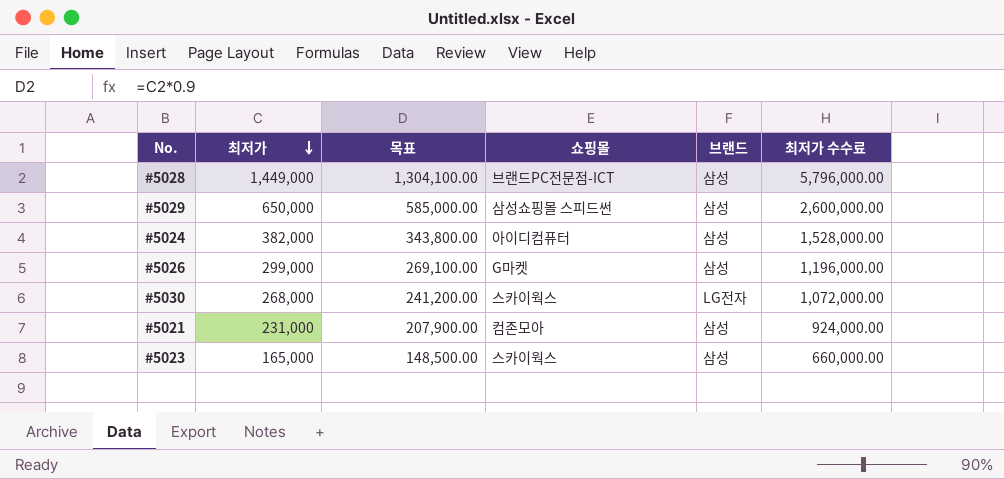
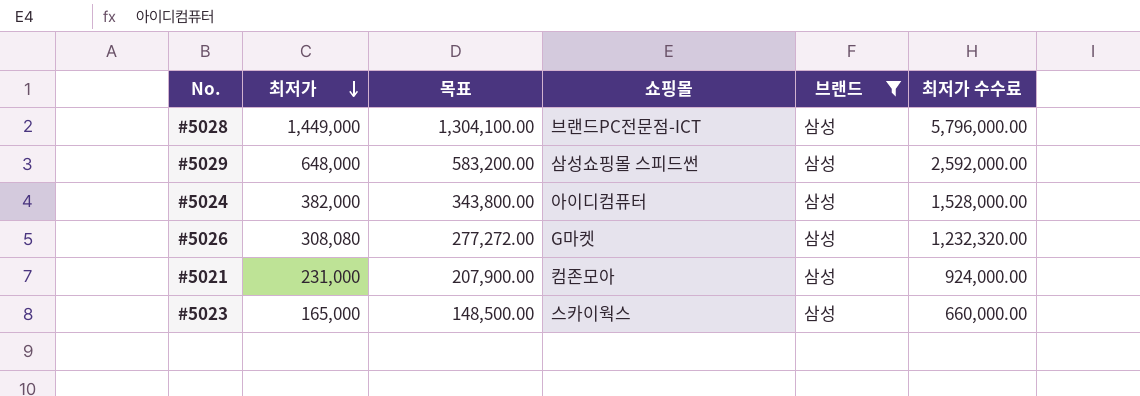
filter: none -> 브랜드 = 삼성
#5029 | 최저가: 650,000 -> 648,000
#5029 | 목표: 585,000.00 -> 583,200.00
#5029 | 최저가 수수료: 2,600,000.00 -> 2,592,000.00
#5026 | 최저가: 299,000 -> 308,080
#5026 | 목표: 269,100.00 -> 277,272.00
#5026 | 최저가 수수료: 1,196,000.00 -> 1,232,320.00

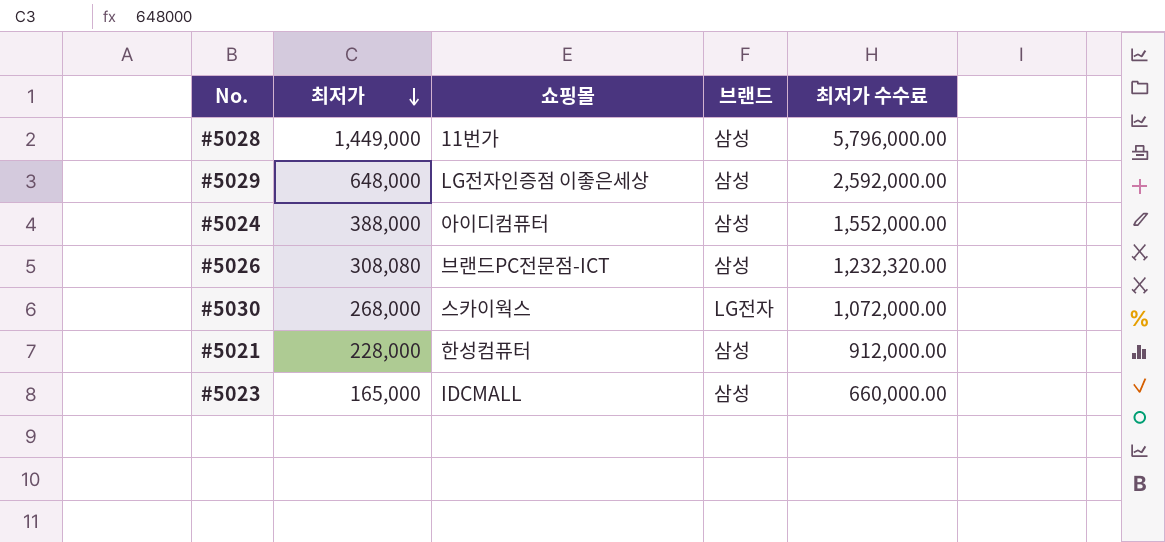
filter: 브랜드 = 삼성 -> none
column 목표 | formula: [최저가] * 0.9 -> none
#5028 | 쇼핑몰: 브랜드PC전문점-ICT -> 11번가
#5029 | 쇼핑몰: 삼성쇼핑몰 스피드썬 -> LG전자인증점 이좋은세상
#5024 | 최저가: 382,000 -> 388,000
#5024 | 최저가 수수료: 1,528,000.00 -> 1,552,000.00
#5026 | 쇼핑몰: G마켓 -> 브랜드PC전문점-ICT
#5021 | 최저가: 231,000 -> 228,000
#5021 | 쇼핑몰: 컴존모아 -> 한성컴퓨터
#5021 | 최저가 수수료: 924,000.00 -> 912,000.00
#5023 | 쇼핑몰: 스카이웍스 -> IDCMALL

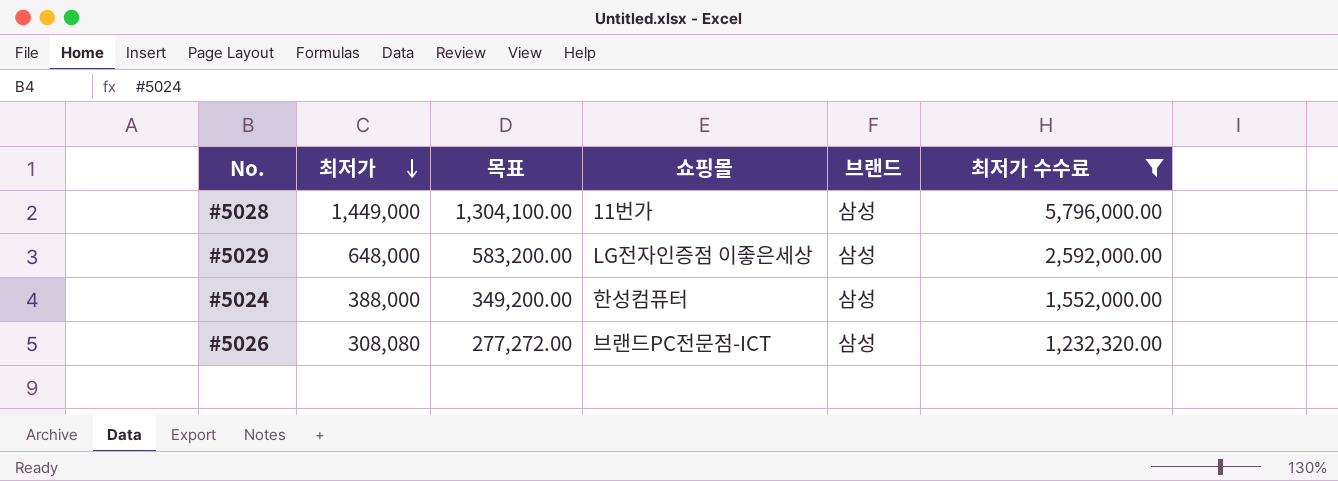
filter: none -> 최저가 수수료 >= 1,232,320.00
column 목표 | formula: none -> [최저가] * 0.9
#5024 | 쇼핑몰: 아이디컴퓨터 -> 한성컴퓨터

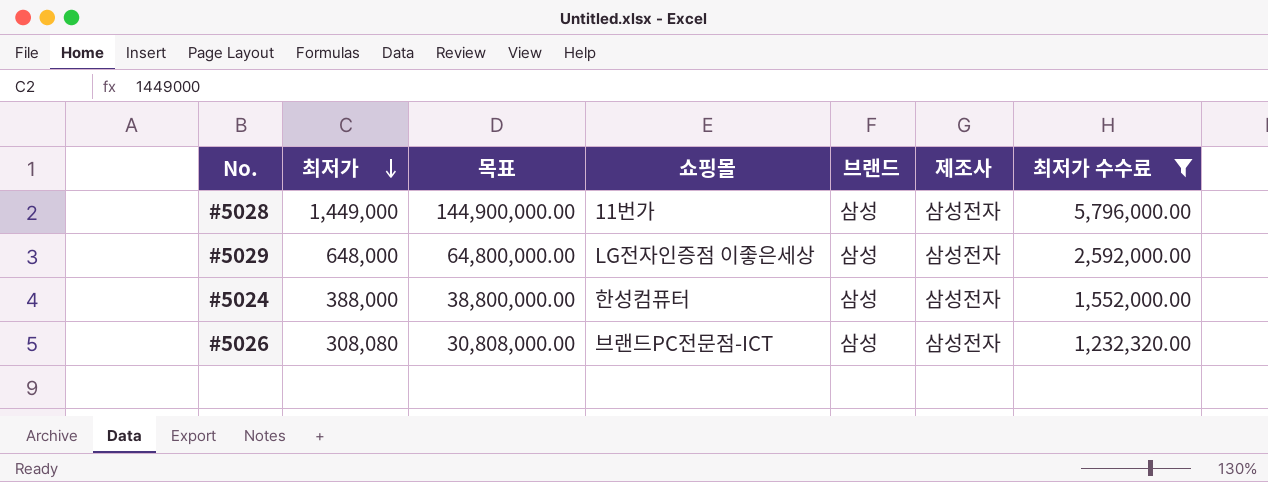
column 목표 | formula: [최저가] * 0.9 -> [최저가] * 100
column 제조사 | position: none -> 6

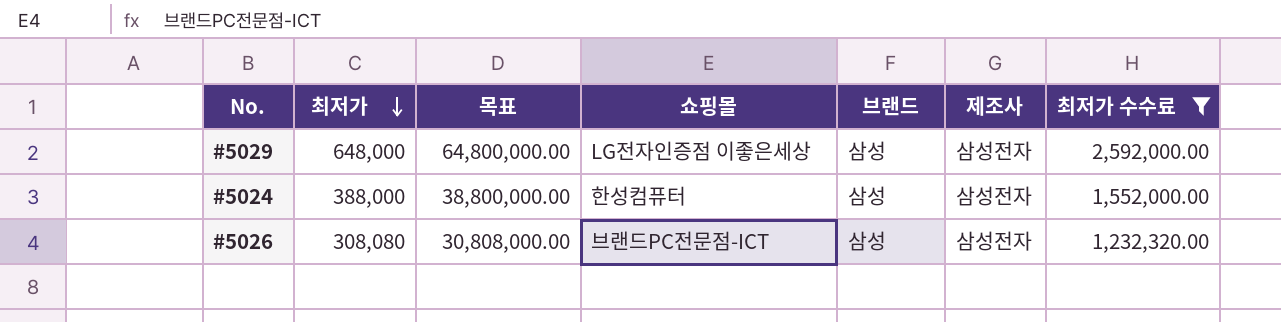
row #5028: 1,449,000 | 144,900,000.00 | 11번가 | 삼성 | 삼성전자 | 5,796,000.00 -> none

